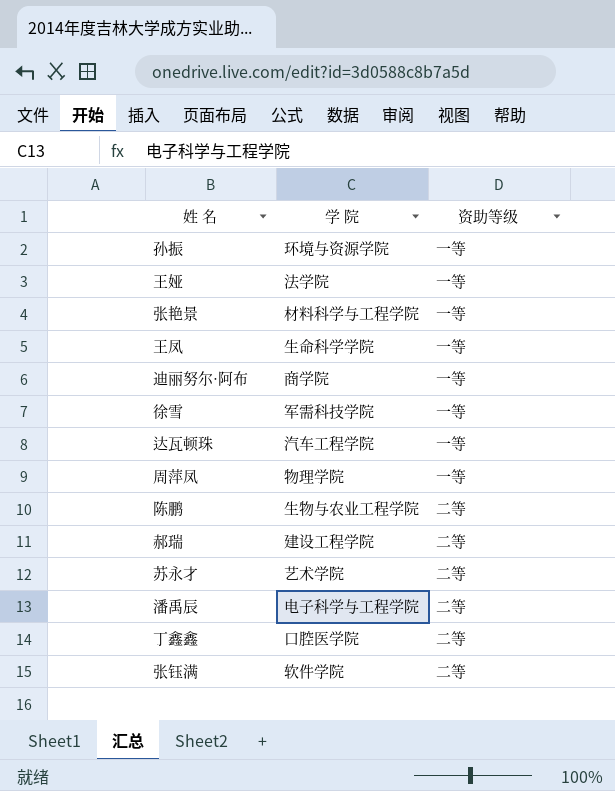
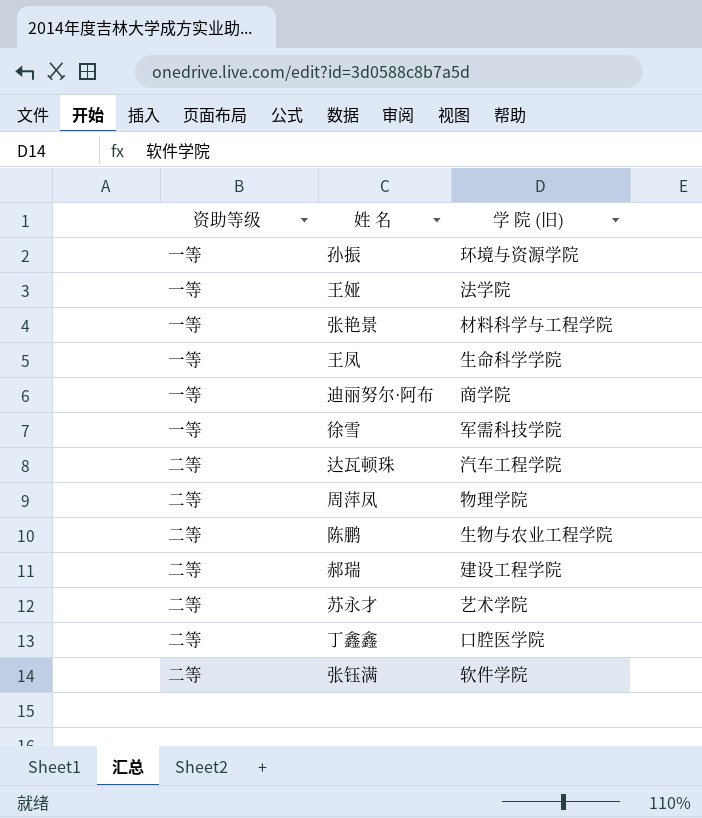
column 资助等级 | position: 3 -> 1
column name: 学 院 -> 学 院 (旧)
row 潘禹辰: 电子科学与工程学院 | 二等 -> none
达瓦顿珠 | 资助等级: 一等 -> 二等
周萍凤 | 资助等级: 一等 -> 二等

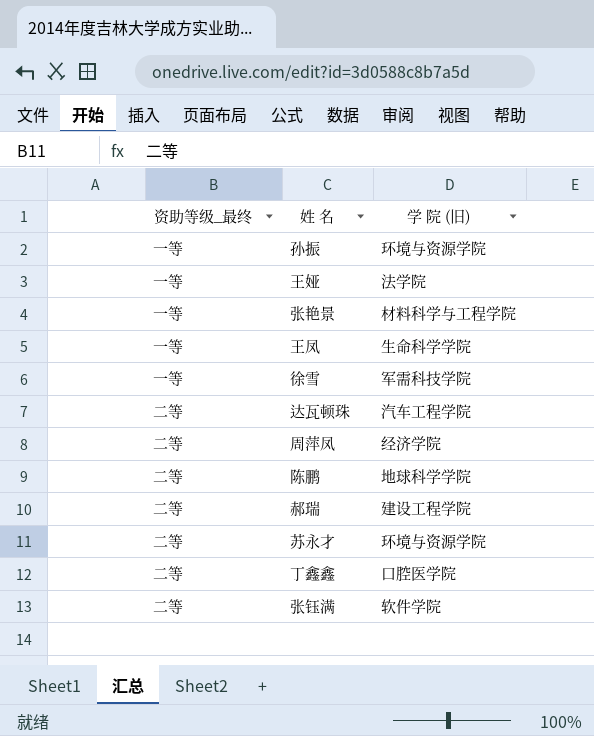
column name: 资助等级 -> 资助等级_最终
row 迪丽努尔·阿布: 一等 | 商学院 -> none
周萍凤 | 学 院 (旧): 物理学院 -> 经济学院
陈鹏 | 学 院 (旧): 生物与农业工程学院 -> 地球科学学院
苏永才 | 学 院 (旧): 艺术学院 -> 环境与资源学院

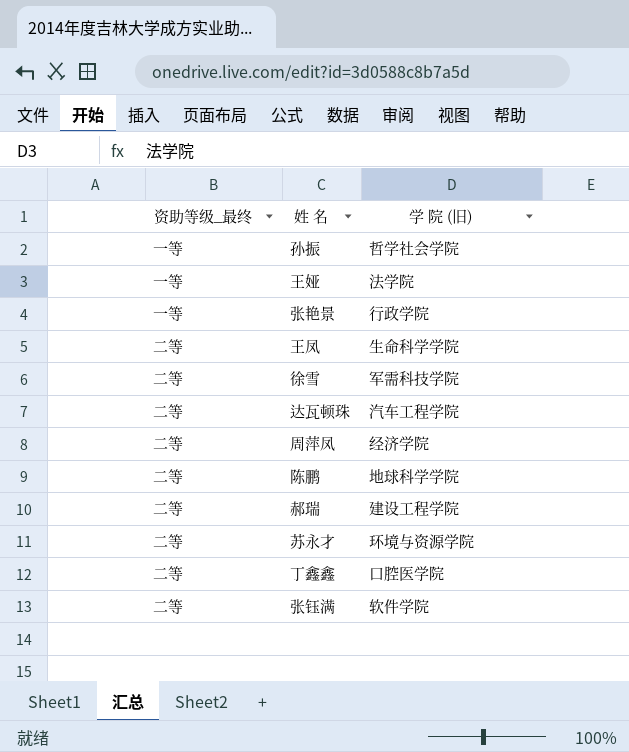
孙振 | 学 院 (旧): 环境与资源学院 -> 哲学社会学院
张艳景 | 学 院 (旧): 材料科学与工程学院 -> 行政学院
王凤 | 资助等级_最终: 一等 -> 二等
徐雪 | 资助等级_最终: 一等 -> 二等

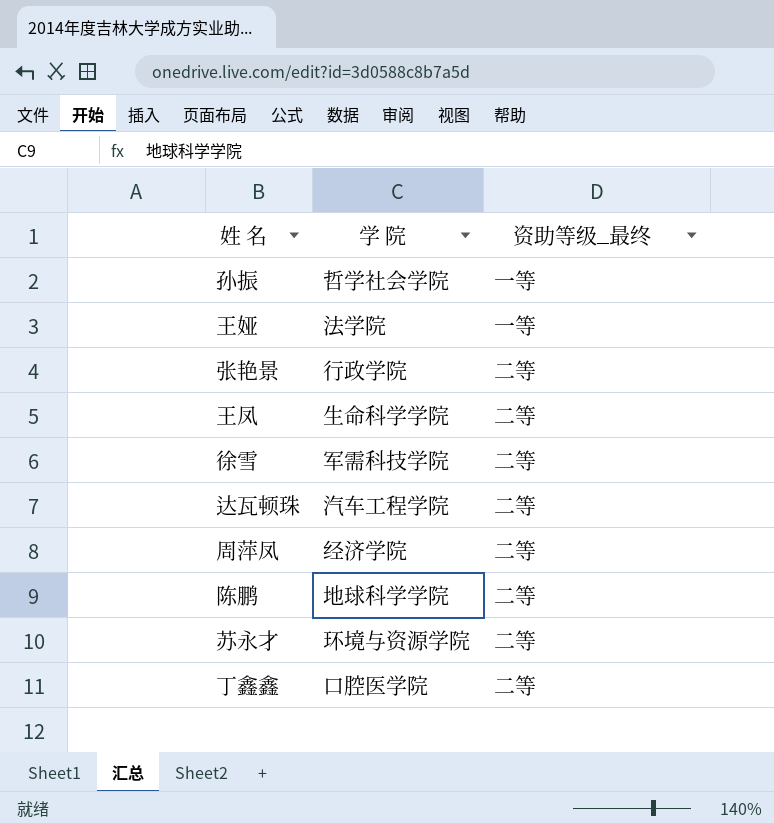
column name: 学 院 (旧) -> 学 院
column 资助等级_最终 | position: 1 -> 3
row 郝瑞: 二等 | 建设工程学院 -> none
row 张钰满: 二等 | 软件学院 -> none
张艳景 | 资助等级_最终: 一等 -> 二等

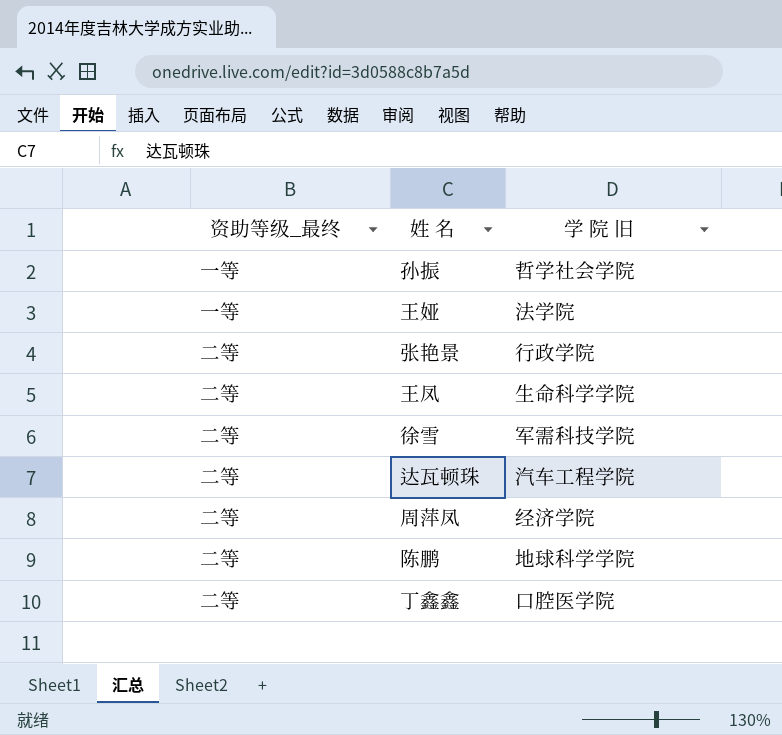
column 资助等级_最终 | position: 3 -> 1
column name: 学 院 -> 学 院 旧
row 苏永才: 环境与资源学院 | 二等 -> none

